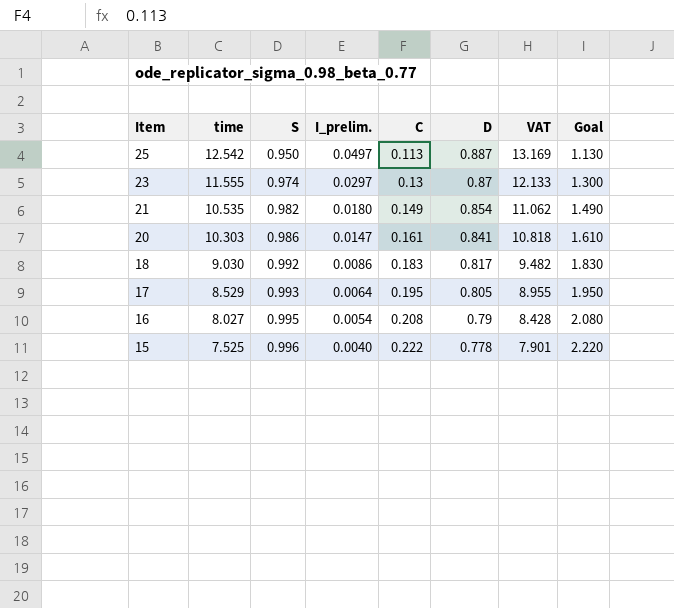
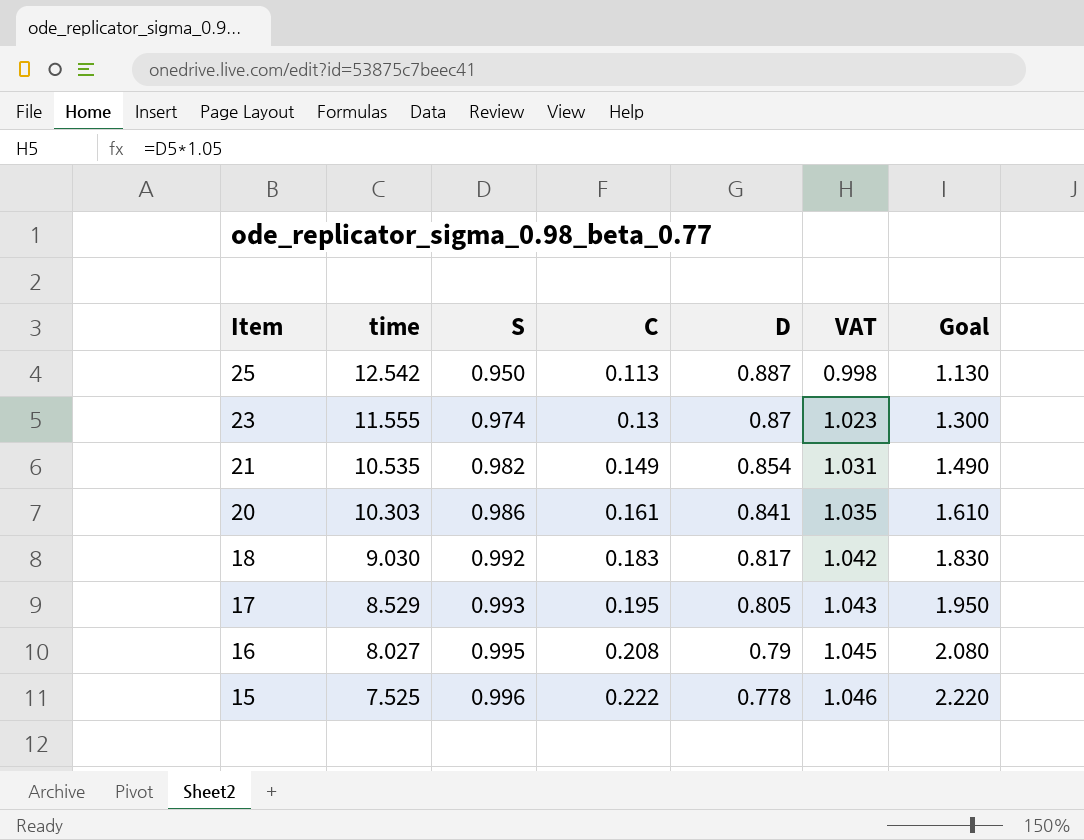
column I_prelim. | position: 4 -> none
column VAT | formula: [time] * 1.05 -> [S] * 1.05

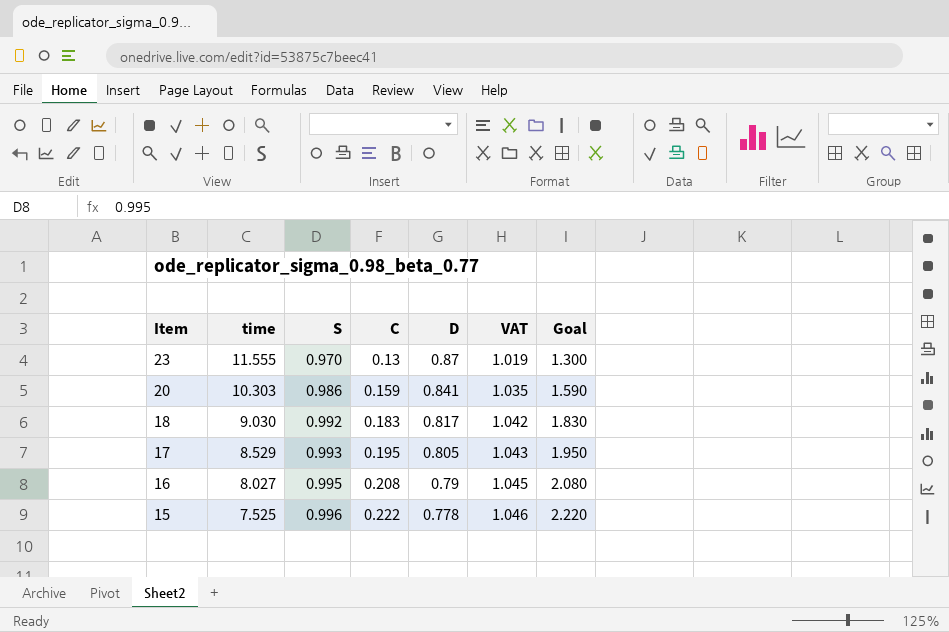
row 25: 12.542 | 0.950 | 0.113 | 0.887 | 0.998 | 1.130 -> none
row 21: 10.535 | 0.982 | 0.149 | 0.854 | 1.031 | 1.490 -> none
23 | S: 0.974 -> 0.970
23 | VAT: 1.023 -> 1.019
20 | C: 0.161 -> 0.159
20 | Goal: 1.610 -> 1.590

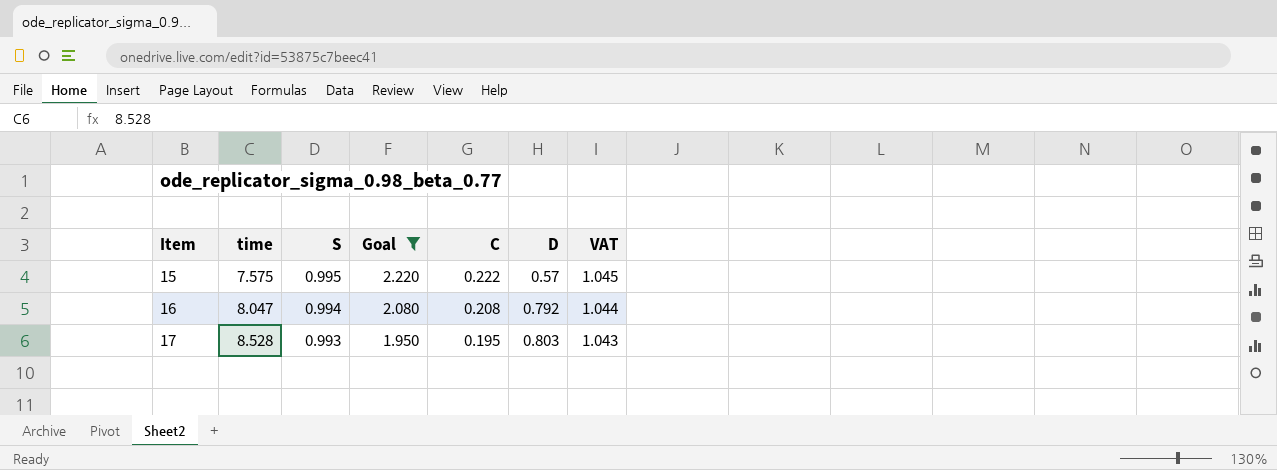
filter: none -> Goal >= 1.950
row order: Item descending -> Item ascending
column Goal | position: 7 -> 4
15 | time: 7.525 -> 7.575
15 | S: 0.996 -> 0.995
15 | D: 0.778 -> 0.57
15 | VAT: 1.046 -> 1.045
16 | time: 8.027 -> 8.047
16 | S: 0.995 -> 0.994
16 | D: 0.79 -> 0.792
16 | VAT: 1.045 -> 1.044
17 | time: 8.529 -> 8.528
17 | D: 0.805 -> 0.803

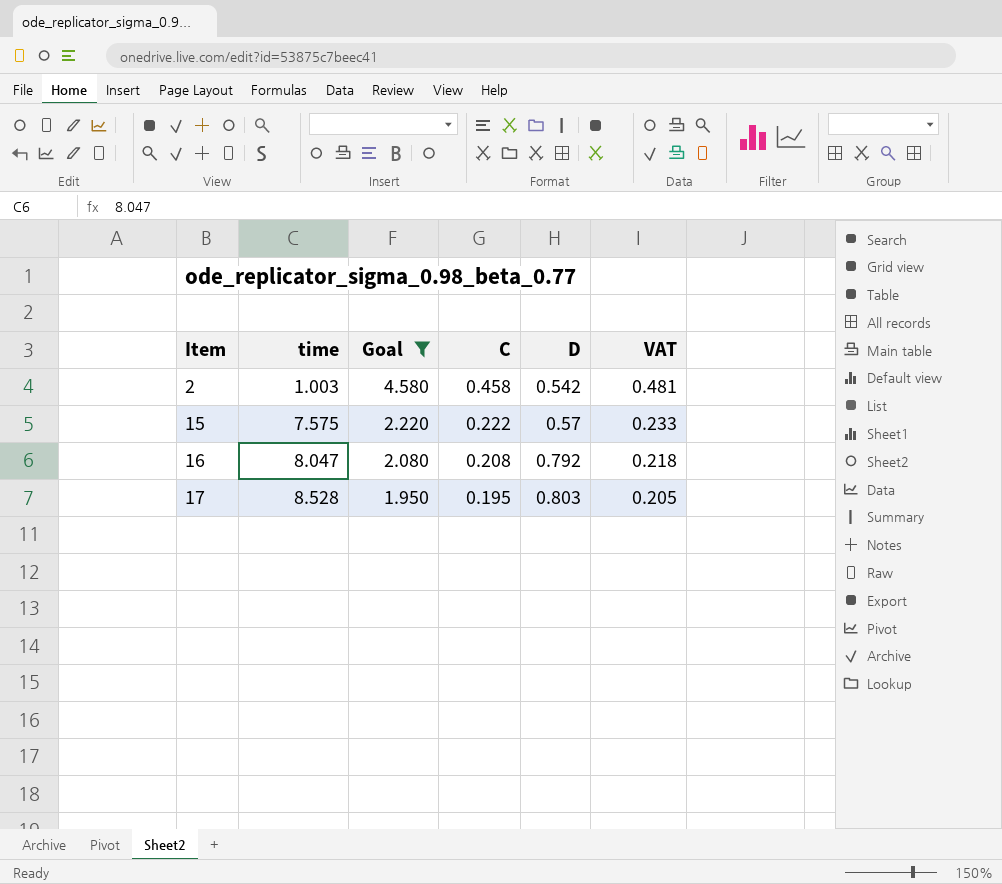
column S | position: 3 -> none
column VAT | formula: [S] * 1.05 -> [C] * 1.05
row 2: none -> 1.003 | 4.580 | 0.458 | 0.542 | 0.481

